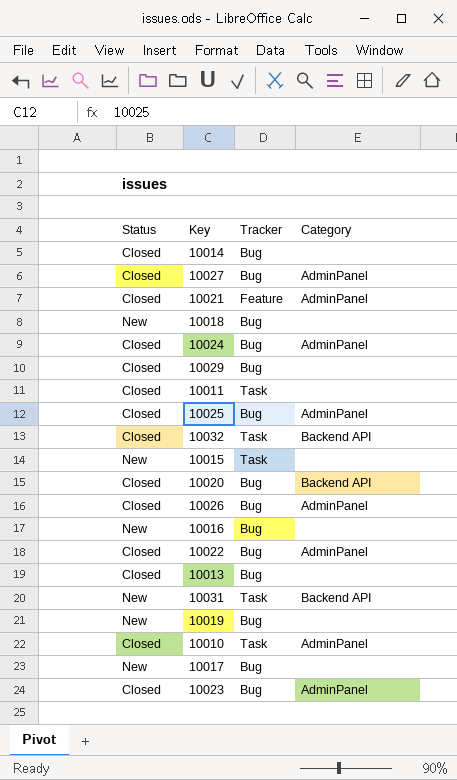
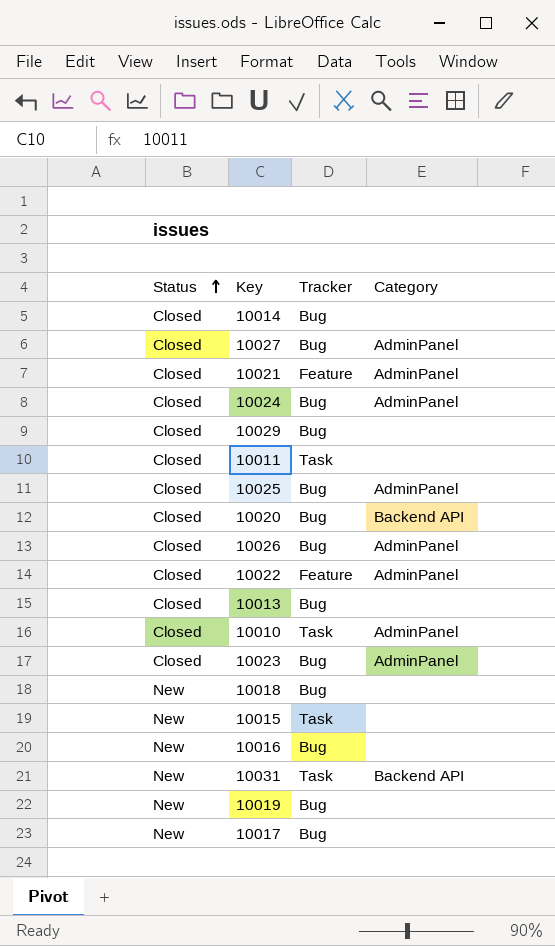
row order: none -> Status ascending
row 10032: Closed | Task | Backend API -> none
10022 | Tracker: Bug -> Feature

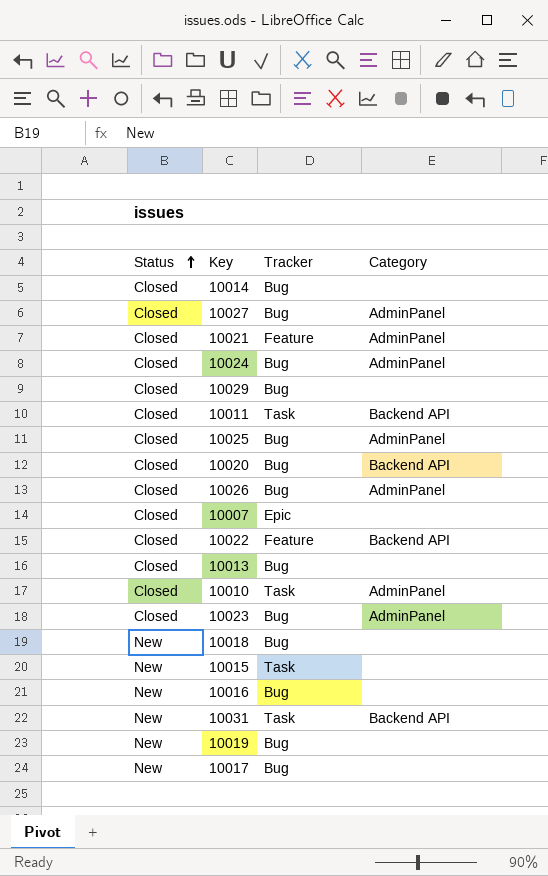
10011 | Category: none -> Backend API
row 10007: none -> Closed | Epic | none
10022 | Category: AdminPanel -> Backend API

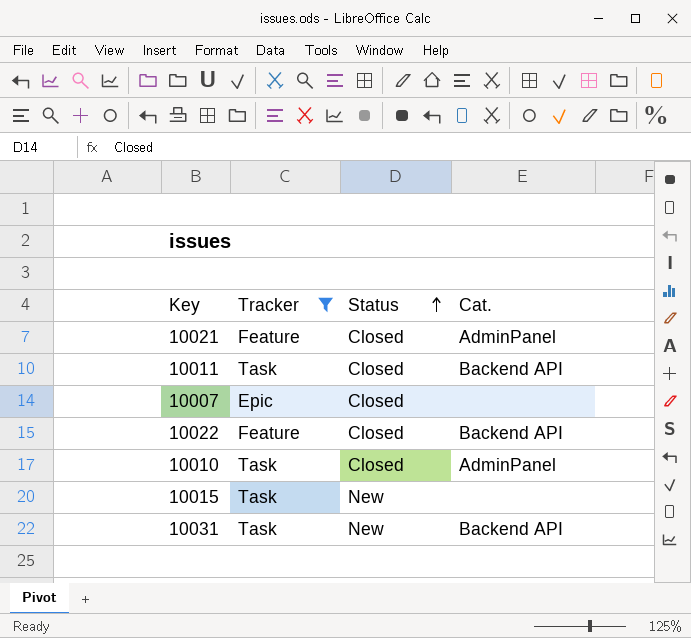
filter: none -> Tracker != Bug
column Status | position: 1 -> 3
column name: Category -> Cat.

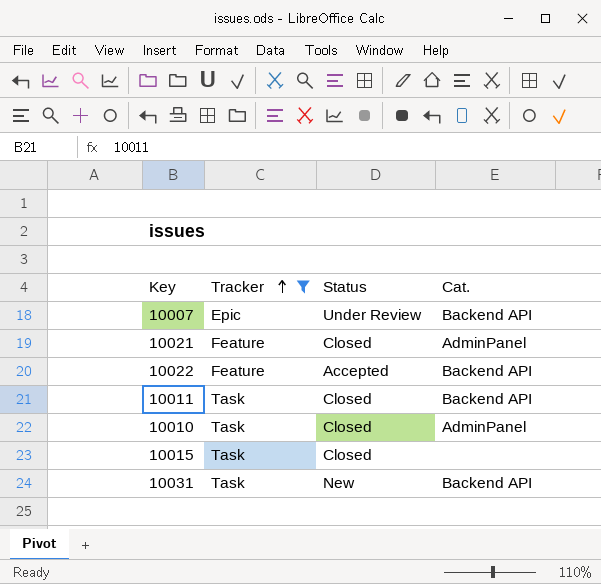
row order: Status ascending -> Tracker ascending
10007 | Status: Closed -> Under Review
10007 | Cat.: none -> Backend API
10022 | Status: Closed -> Accepted
10015 | Status: New -> Closed

